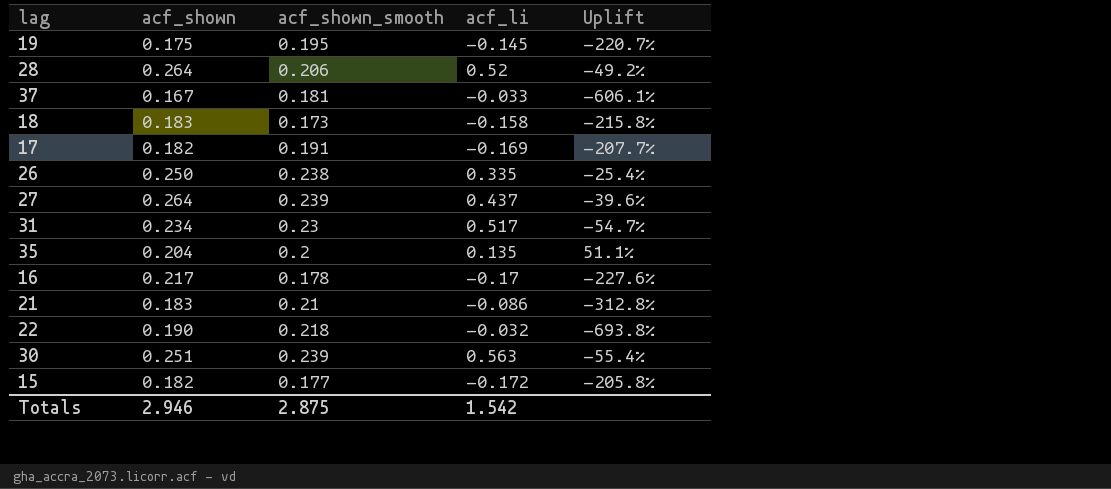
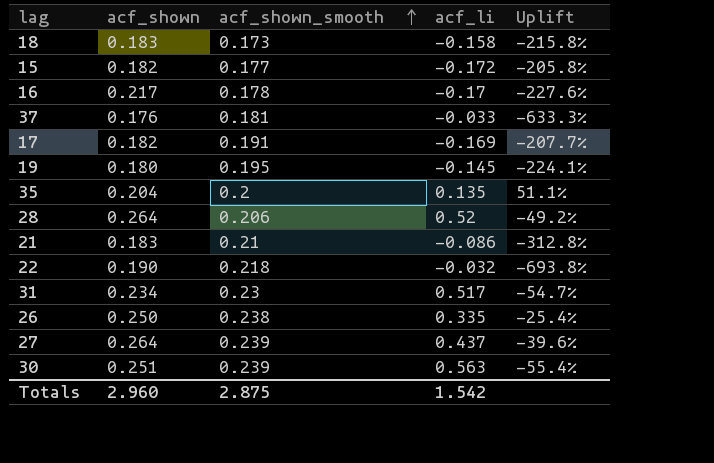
row order: none -> acf_shown_smooth ascending
37 | acf_shown: 0.167 -> 0.176
37 | Uplift: -606.1% -> -633.3%
19 | acf_shown: 0.175 -> 0.180
19 | Uplift: -220.7% -> -224.1%
Totals | acf_shown: 2.946 -> 2.960

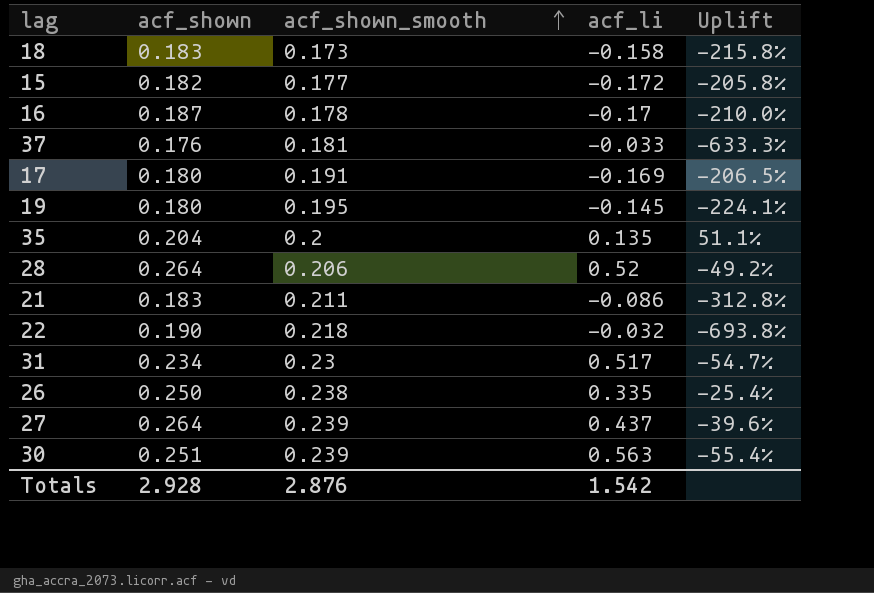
16 | acf_shown: 0.217 -> 0.187
16 | Uplift: -227.6% -> -210.0%
17 | acf_shown: 0.182 -> 0.180
17 | Uplift: -207.7% -> -206.5%
21 | acf_shown_smooth: 0.21 -> 0.211
Totals | acf_shown: 2.960 -> 2.928
Totals | acf_shown_smooth: 2.875 -> 2.876

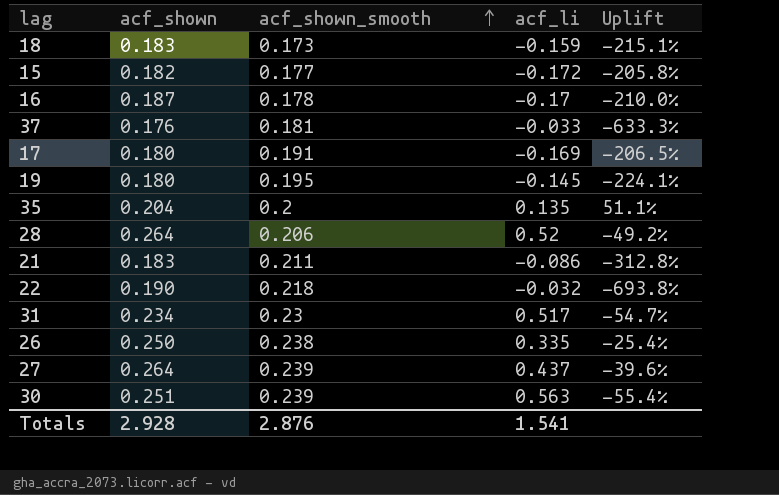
18 | acf_li: -0.158 -> -0.159
18 | Uplift: -215.8% -> -215.1%
Totals | acf_li: 1.542 -> 1.541

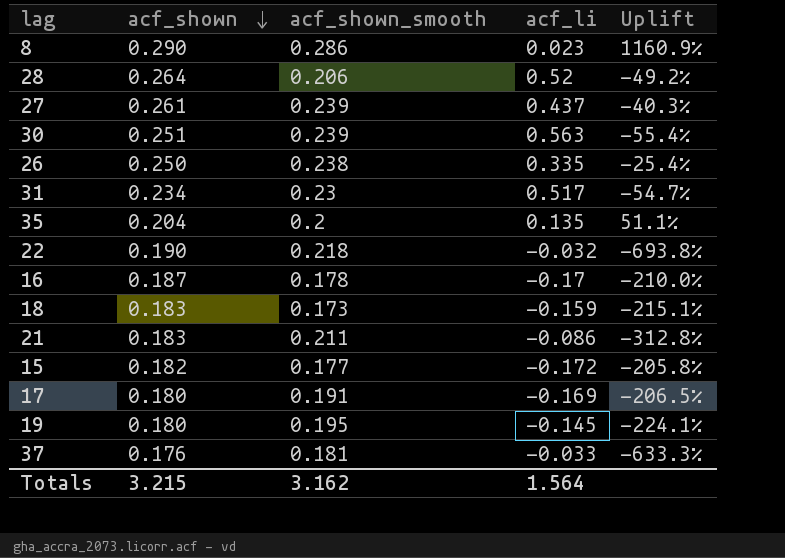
row order: acf_shown_smooth ascending -> acf_shown descending
row 8: none -> 0.290 | 0.286 | 0.023 | 1160.9%
27 | acf_shown: 0.264 -> 0.261
27 | Uplift: -39.6% -> -40.3%
Totals | acf_shown: 2.928 -> 3.215
Totals | acf_shown_smooth: 2.876 -> 3.162
Totals | acf_li: 1.541 -> 1.564

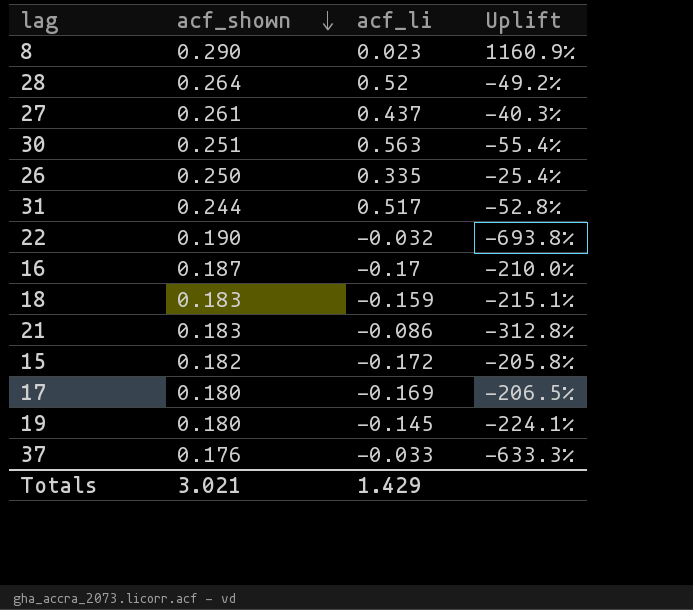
column acf_shown_smooth | position: 3 -> none
row 35: 0.204 | 0.2 | 0.135 | 51.1% -> none
31 | acf_shown: 0.234 -> 0.244
31 | Uplift: -54.7% -> -52.8%
Totals | acf_shown: 3.215 -> 3.021
Totals | acf_li: 1.564 -> 1.429

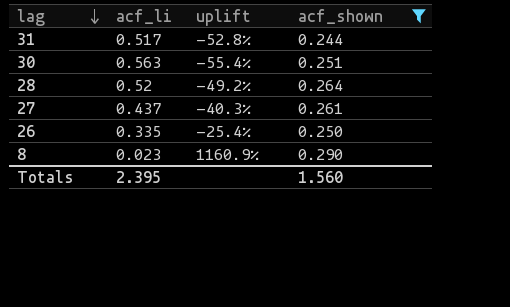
filter: none -> acf_shown >= 0.244
row order: acf_shown descending -> lag descending
column name: Uplift -> uplift
column acf_shown | position: 2 -> 4
Totals | acf_li: 1.429 -> 2.395
Totals | acf_shown: 3.021 -> 1.560

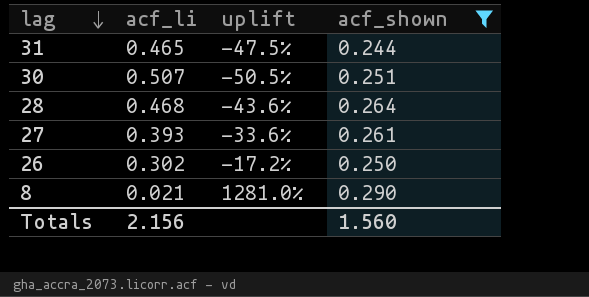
31 | acf_li: 0.517 -> 0.465
31 | uplift: -52.8% -> -47.5%
30 | acf_li: 0.563 -> 0.507
30 | uplift: -55.4% -> -50.5%
28 | acf_li: 0.52 -> 0.468
28 | uplift: -49.2% -> -43.6%
27 | acf_li: 0.437 -> 0.393
27 | uplift: -40.3% -> -33.6%
26 | acf_li: 0.335 -> 0.302
26 | uplift: -25.4% -> -17.2%
8 | acf_li: 0.023 -> 0.021
8 | uplift: 1160.9% -> 1281.0%
Totals | acf_li: 2.395 -> 2.156

